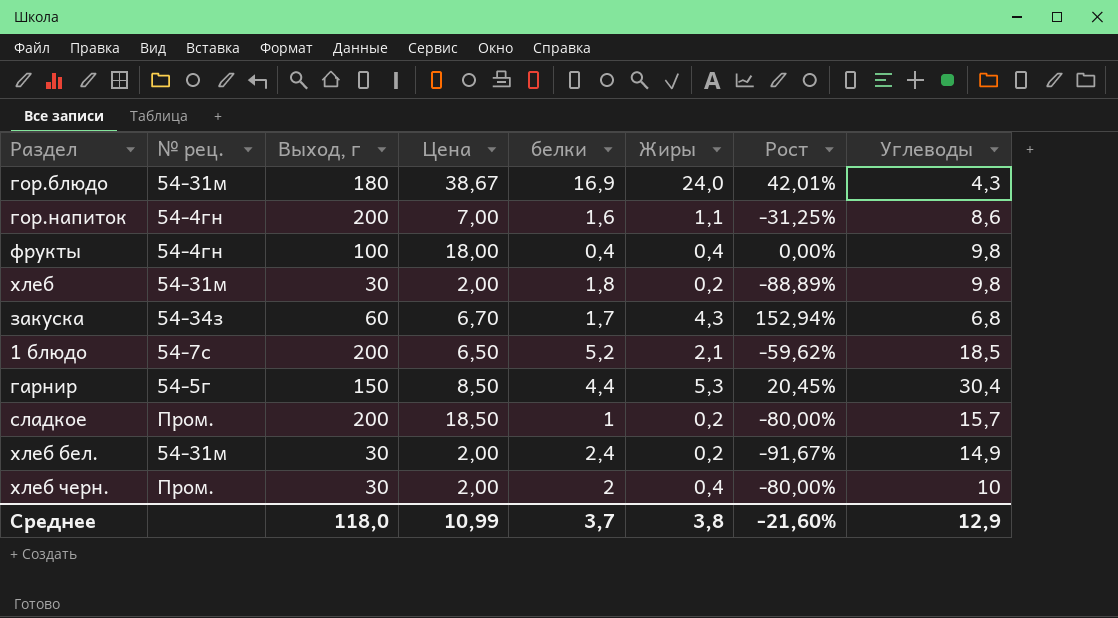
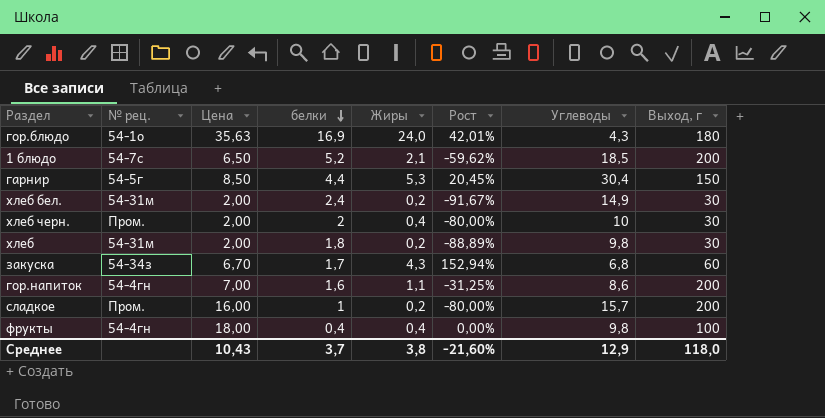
row order: none -> белки descending
column Выход, г | position: 3 -> 8
гор.блюдо | № рец.: 54-31м -> 54-1о
гор.блюдо | Цена: 38,67 -> 35,63
сладкое | Цена: 18,50 -> 16,00
Среднее | Цена: 10,99 -> 10,43

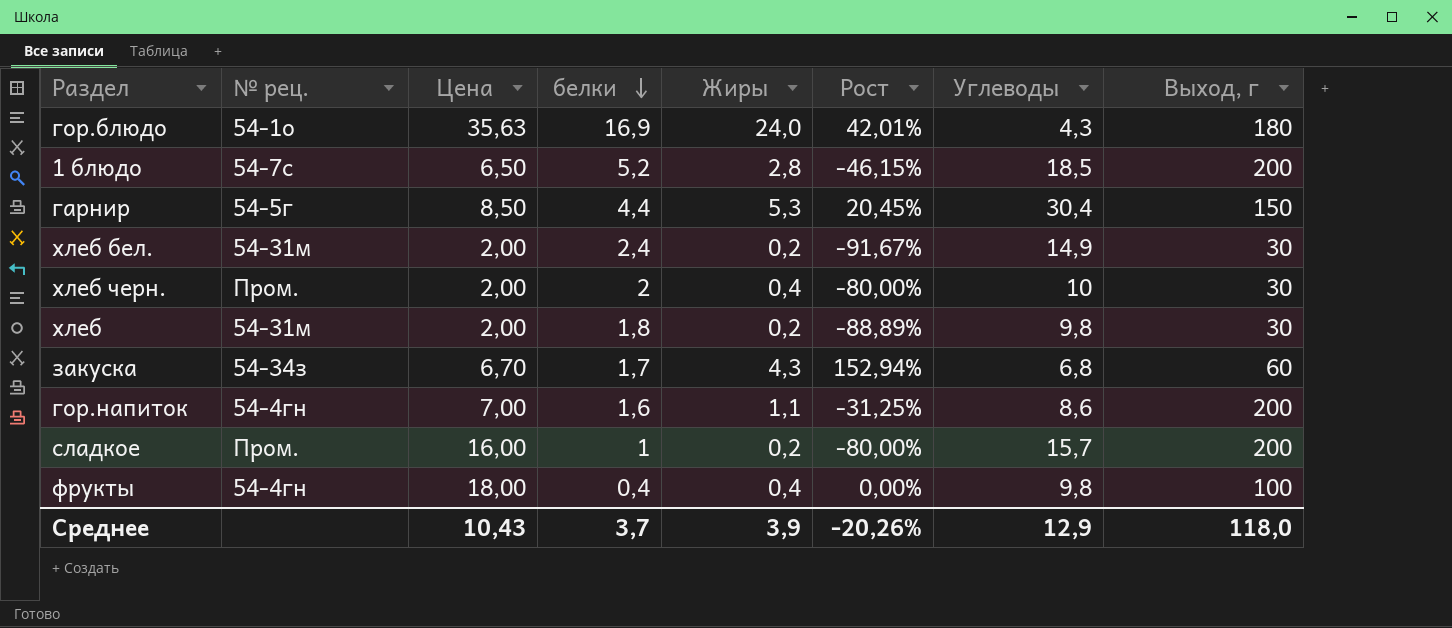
1 блюдо | Жиры: 2,1 -> 2,8
1 блюдо | Рост: -59,62% -> -46,15%
Среднее | Жиры: 3,8 -> 3,9
Среднее | Рост: -21,60% -> -20,26%

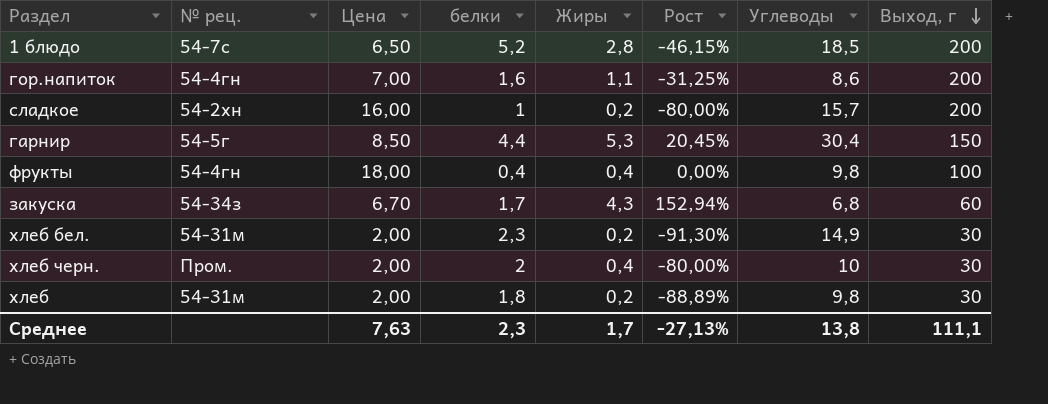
row order: белки descending -> Выход, г descending
row гор.блюдо: 54-1о | 35,63 | 16,9 | 24,0 | 42,01% | 4,3 | 180 -> none
сладкое | № рец.: Пром. -> 54-2хн
хлеб бел. | белки: 2,4 -> 2,3
хлеб бел. | Рост: -91,67% -> -91,30%
Среднее | Цена: 10,43 -> 7,63
Среднее | белки: 3,7 -> 2,3
Среднее | Жиры: 3,9 -> 1,7
Среднее | Рост: -20,26% -> -27,13%
Среднее | Углеводы: 12,9 -> 13,8
Среднее | Выход, г: 118,0 -> 111,1

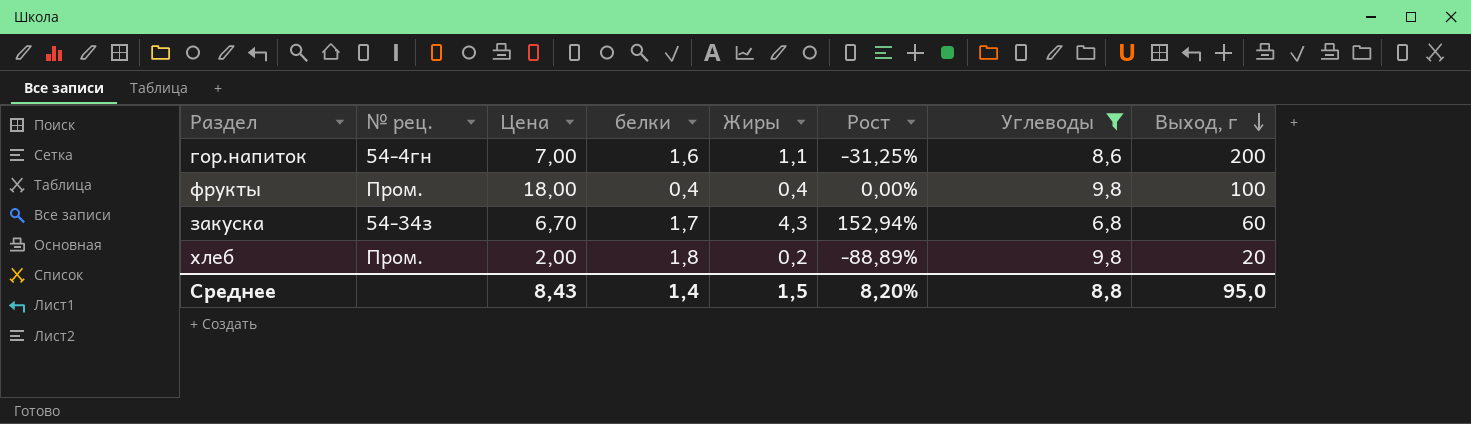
filter: none -> Углеводы <= 9,8
фрукты | № рец.: 54-4гн -> Пром.
хлеб | № рец.: 54-31м -> Пром.
хлеб | Выход, г: 30 -> 20
Среднее | Цена: 7,63 -> 8,43
Среднее | белки: 2,3 -> 1,4
Среднее | Жиры: 1,7 -> 1,5
Среднее | Рост: -27,13% -> 8,20%
Среднее | Углеводы: 13,8 -> 8,8
Среднее | Выход, г: 111,1 -> 95,0

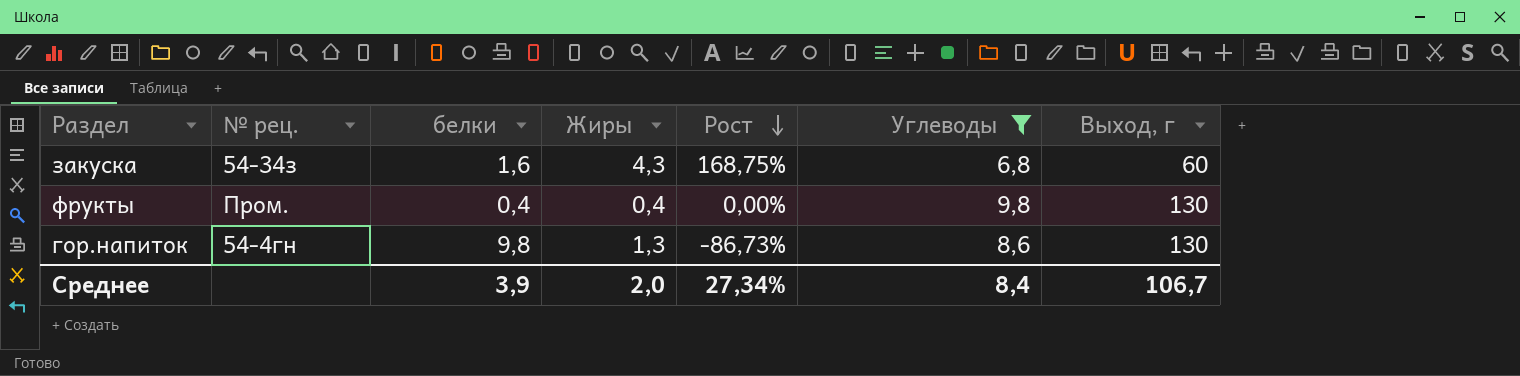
row order: Выход, г descending -> Рост descending
column Цена | position: 3 -> none
row хлеб: Пром. | 2,00 | 1,8 | 0,2 | -88,89% | 9,8 | 20 -> none
закуска | белки: 1,7 -> 1,6
закуска | Рост: 152,94% -> 168,75%
фрукты | Выход, г: 100 -> 130
гор.напиток | белки: 1,6 -> 9,8
гор.напиток | Жиры: 1,1 -> 1,3
гор.напиток | Рост: -31,25% -> -86,73%
гор.напиток | Выход, г: 200 -> 130
Среднее | белки: 1,4 -> 3,9
Среднее | Жиры: 1,5 -> 2,0
Среднее | Рост: 8,20% -> 27,34%
Среднее | Углеводы: 8,8 -> 8,4
Среднее | Выход, г: 95,0 -> 106,7

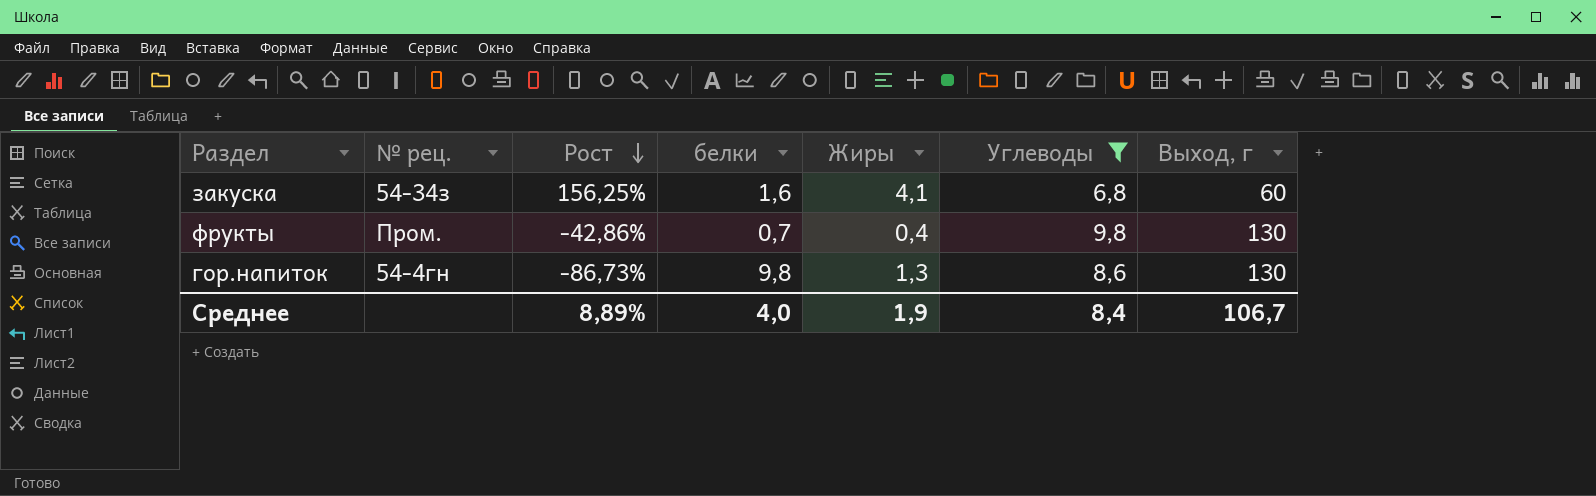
column Рост | position: 5 -> 3
закуска | Рост: 168,75% -> 156,25%
закуска | Жиры: 4,3 -> 4,1
фрукты | Рост: 0,00% -> -42,86%
фрукты | белки: 0,4 -> 0,7
Среднее | Рост: 27,34% -> 8,89%
Среднее | белки: 3,9 -> 4,0
Среднее | Жиры: 2,0 -> 1,9

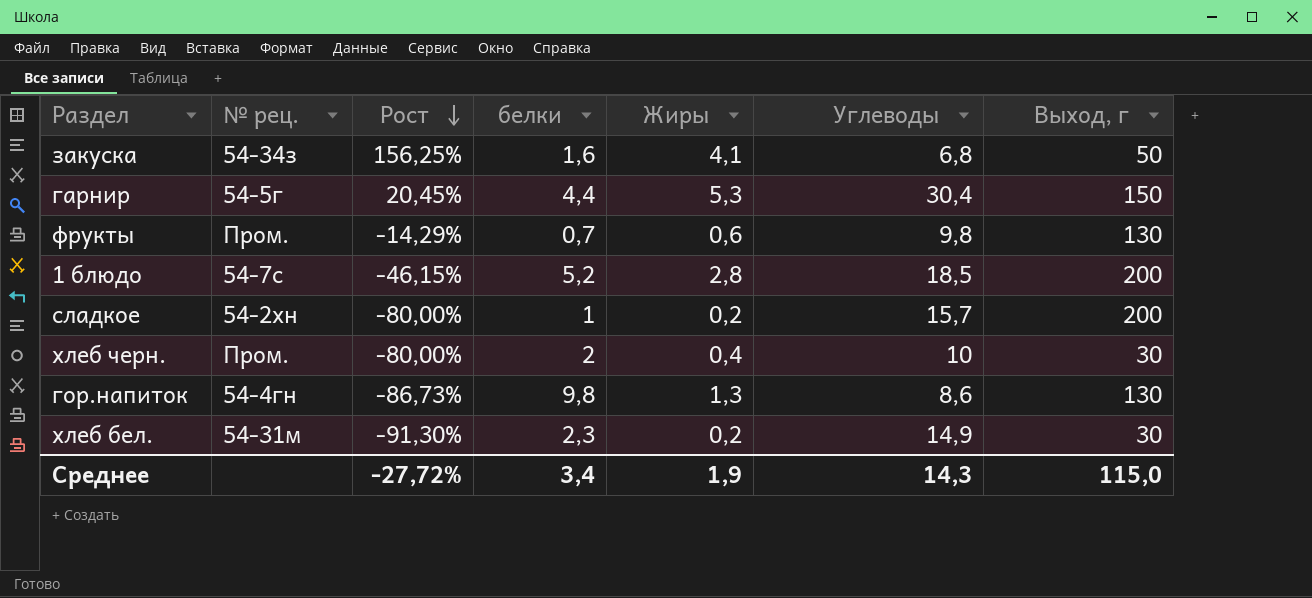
filter: Углеводы <= 9,8 -> none
закуска | Выход, г: 60 -> 50
фрукты | Рост: -42,86% -> -14,29%
фрукты | Жиры: 0,4 -> 0,6
Среднее | Рост: 8,89% -> -27,72%
Среднее | белки: 4,0 -> 3,4
Среднее | Углеводы: 8,4 -> 14,3
Среднее | Выход, г: 106,7 -> 115,0

